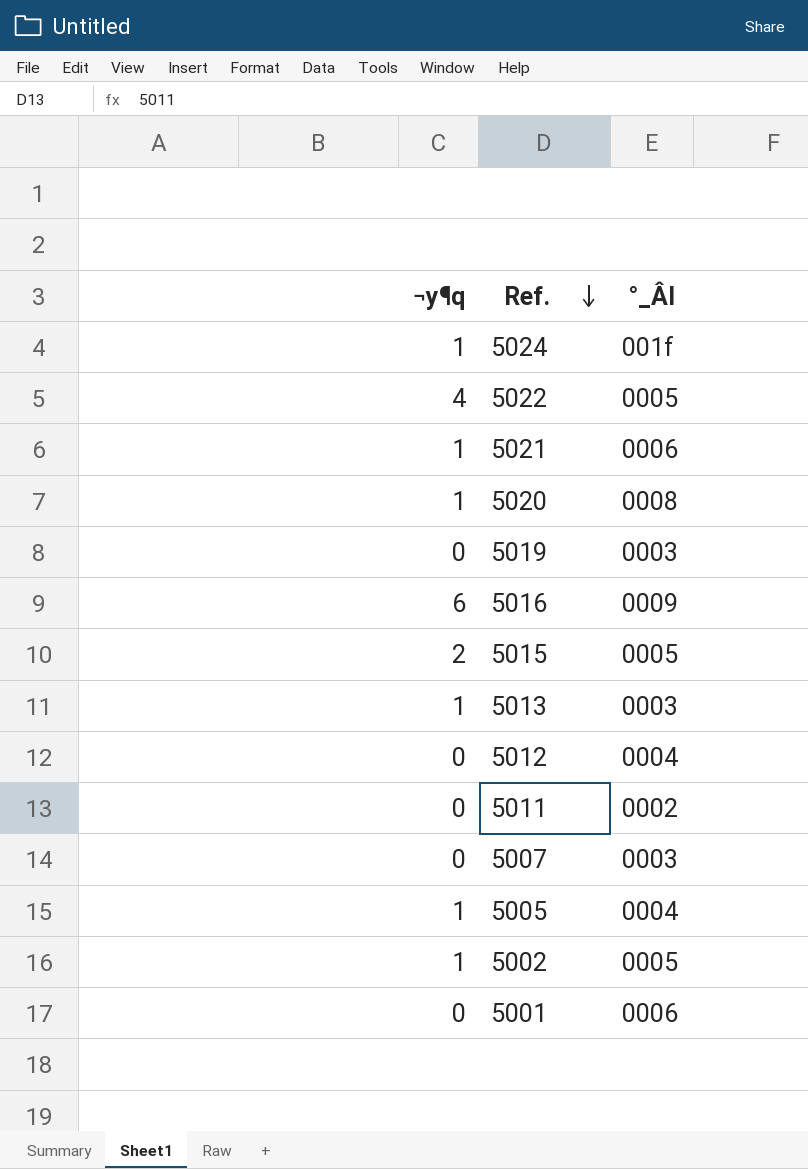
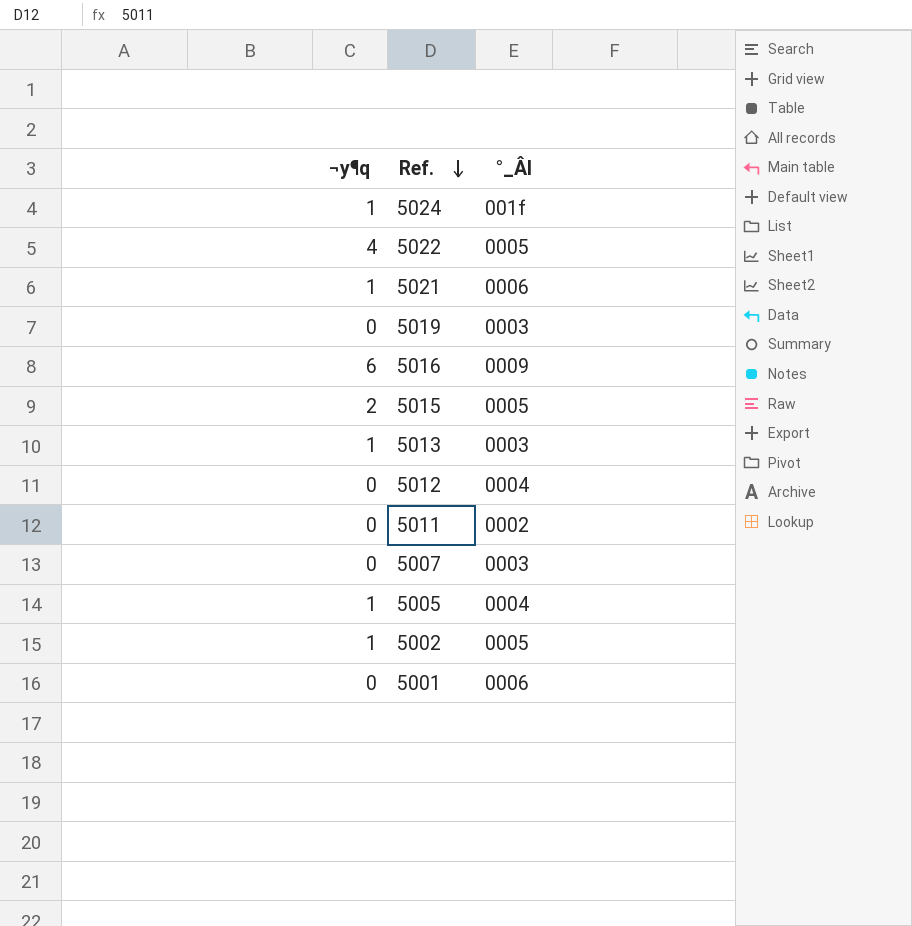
row 5020: 1 | 0008 -> none

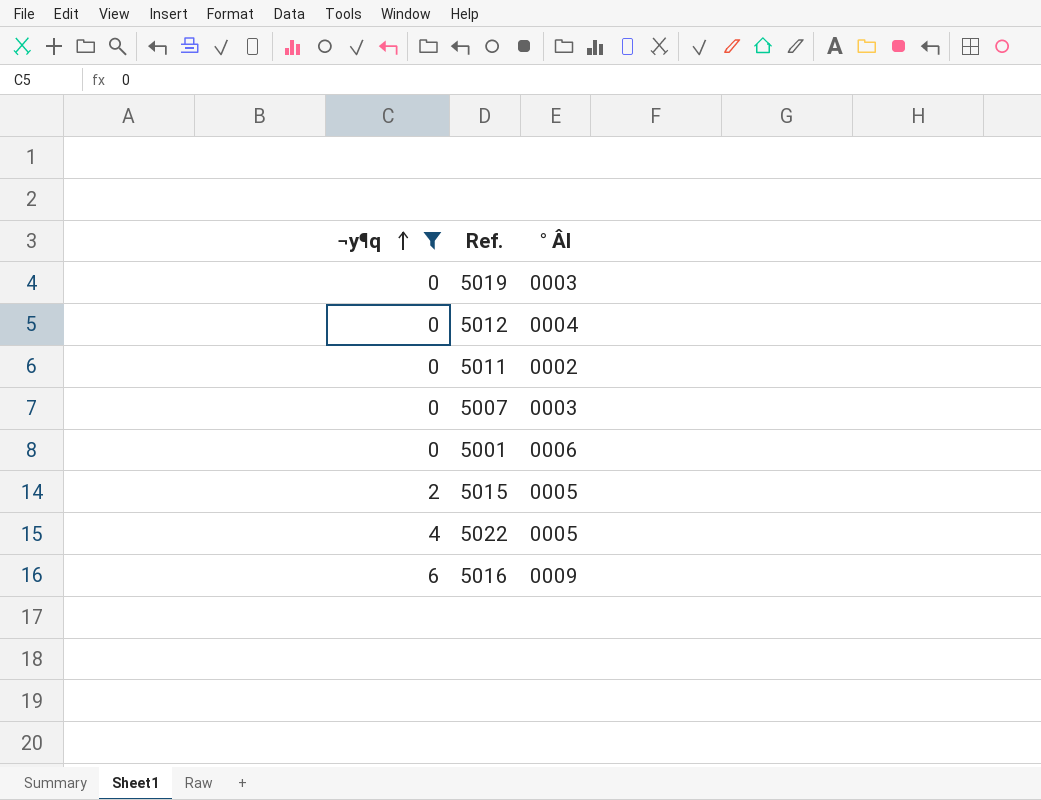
filter: none -> ¬y¶q != 1
row order: Ref. descending -> ¬y¶q ascending
column name: °_ÂI -> ° ÂI

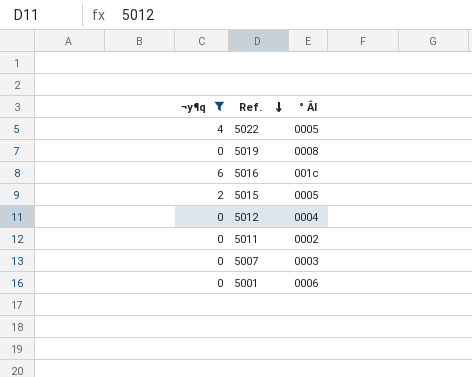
row order: ¬y¶q ascending -> Ref. descending
5019 | ° ÂI: 0003 -> 0008
5016 | ° ÂI: 0009 -> 001c

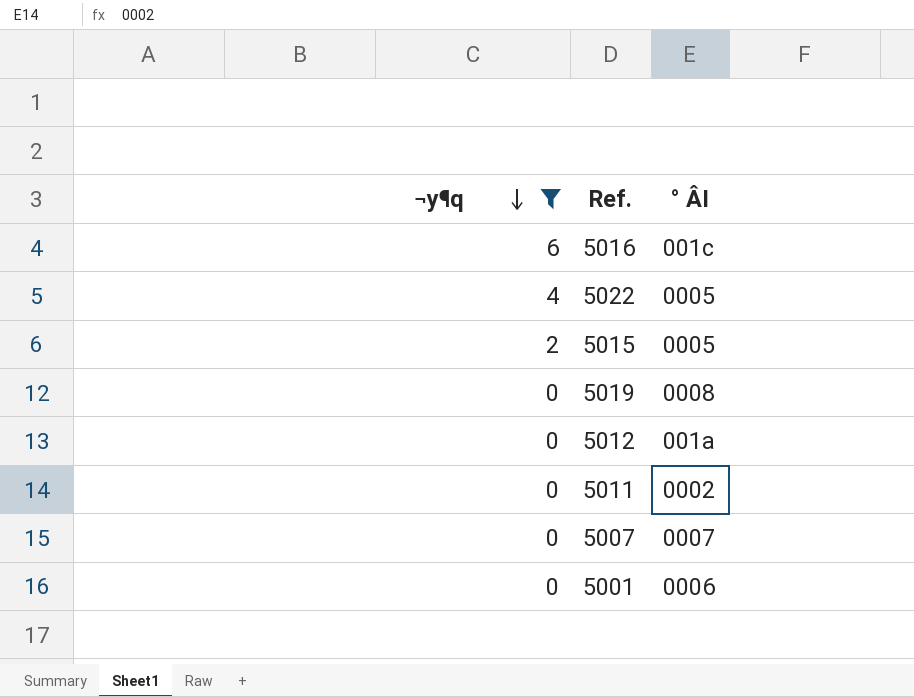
row order: Ref. descending -> ¬y¶q descending
5012 | ° ÂI: 0004 -> 001a
5007 | ° ÂI: 0003 -> 0007

